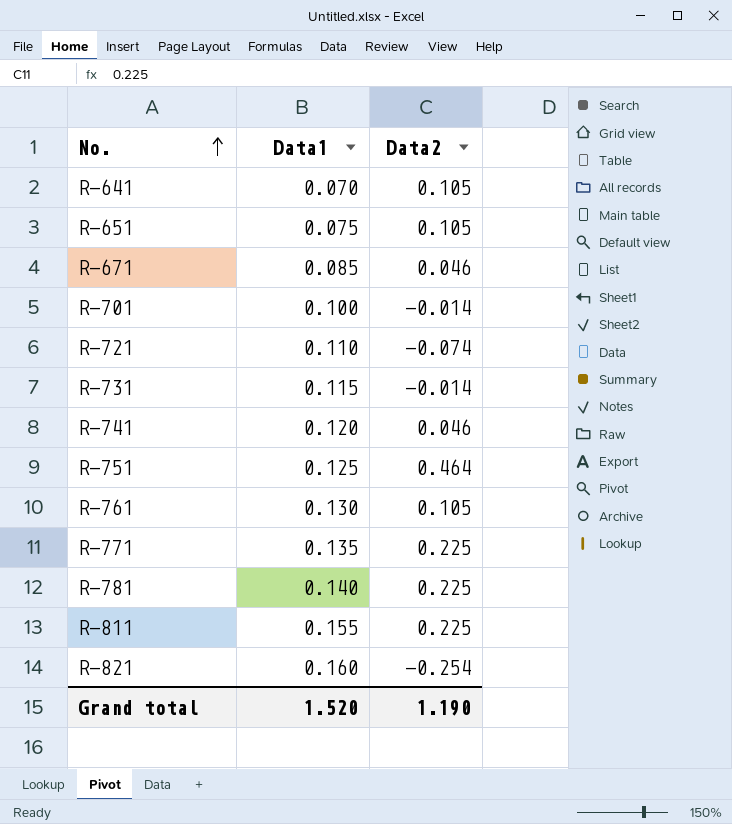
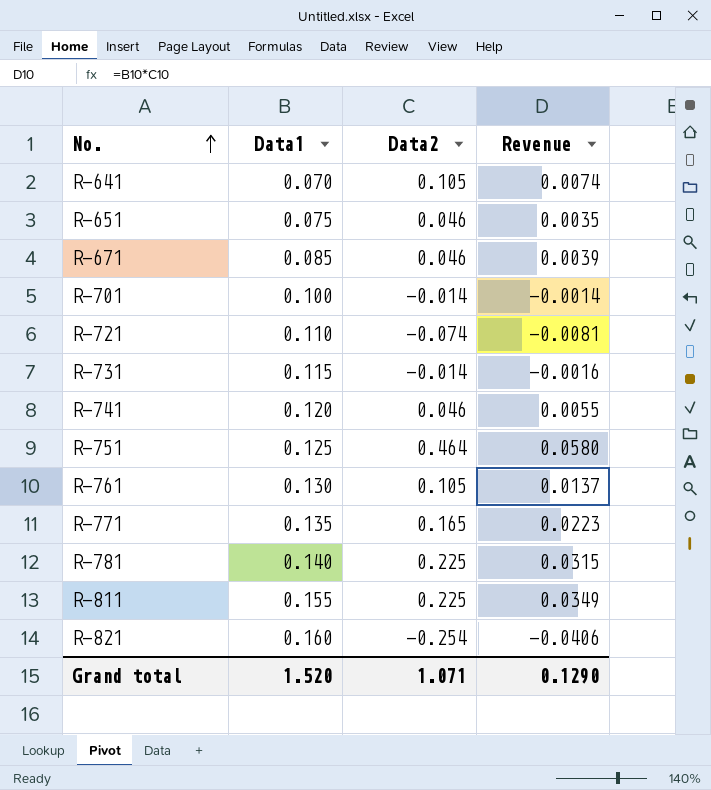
column Revenue | formula: none -> [Data1] * [Data2]
R-651 | Data2: 0.105 -> 0.046
R-771 | Data2: 0.225 -> 0.165
Grand total | Data2: 1.190 -> 1.071

